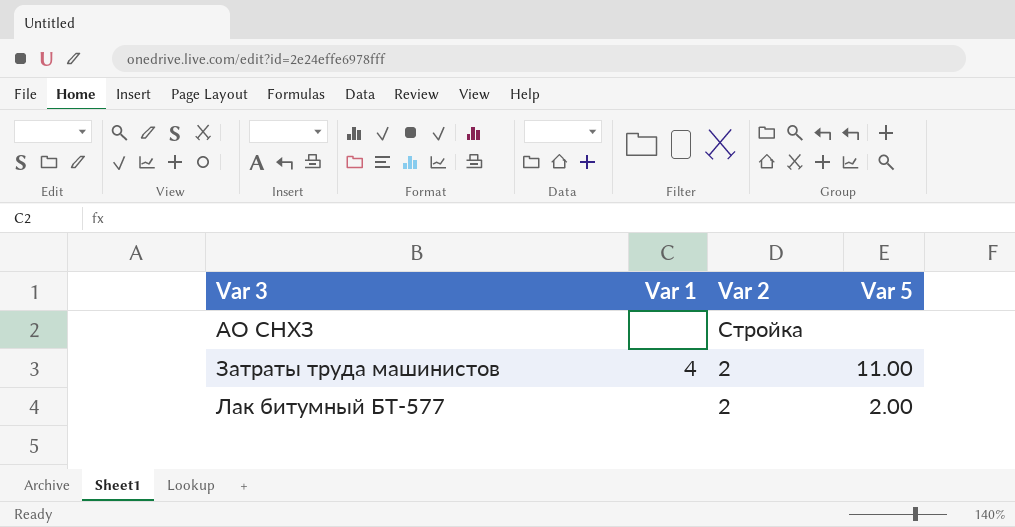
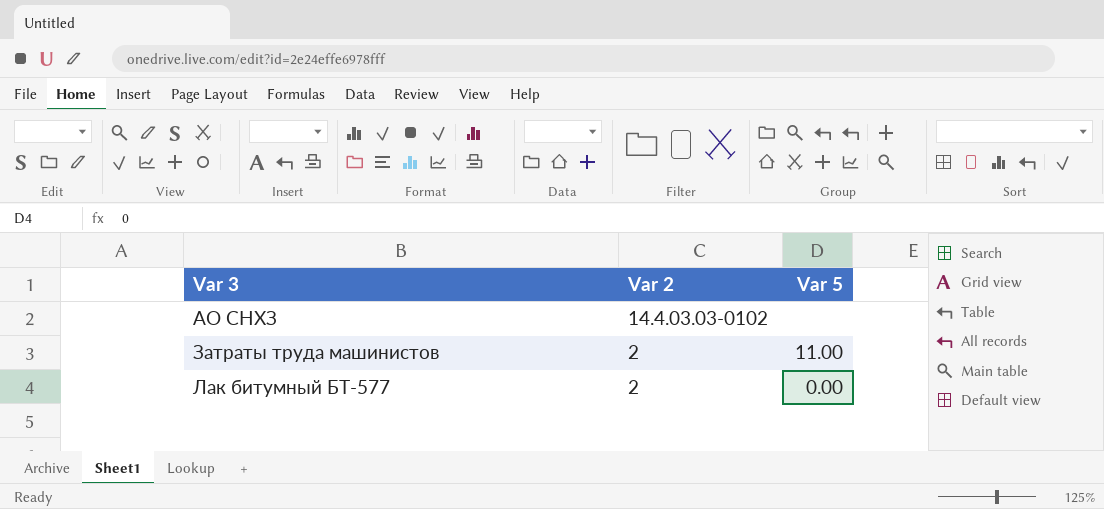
column Var 1 | position: 2 -> none
АО СНХЗ | Var 2: Стройка -> 14.4.03.03-0102
Лак битумный БТ-577 | Var 5: 2.00 -> 0.00

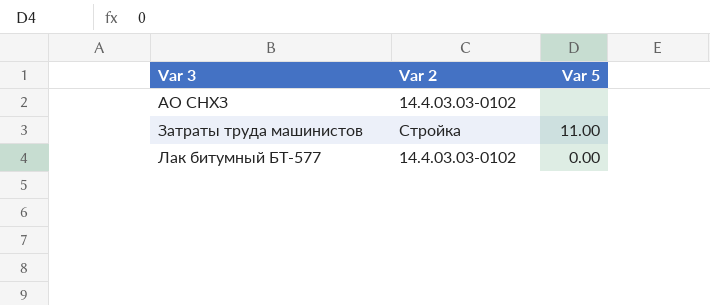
Затраты труда машинистов | Var 2: 2 -> Стройка
Лак битумный БТ-577 | Var 2: 2 -> 14.4.03.03-0102

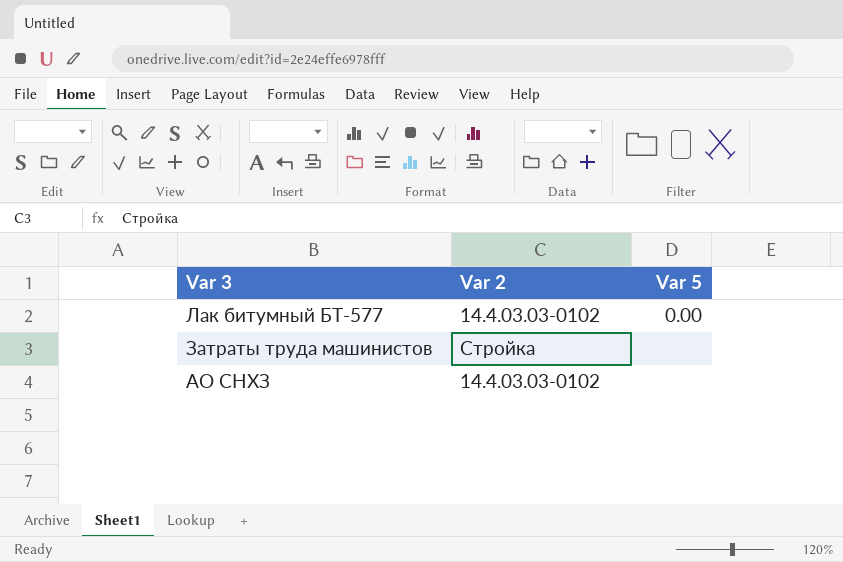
row order: Var 3 ascending -> Var 3 descending
Затраты труда машинистов | Var 5: 11.00 -> none

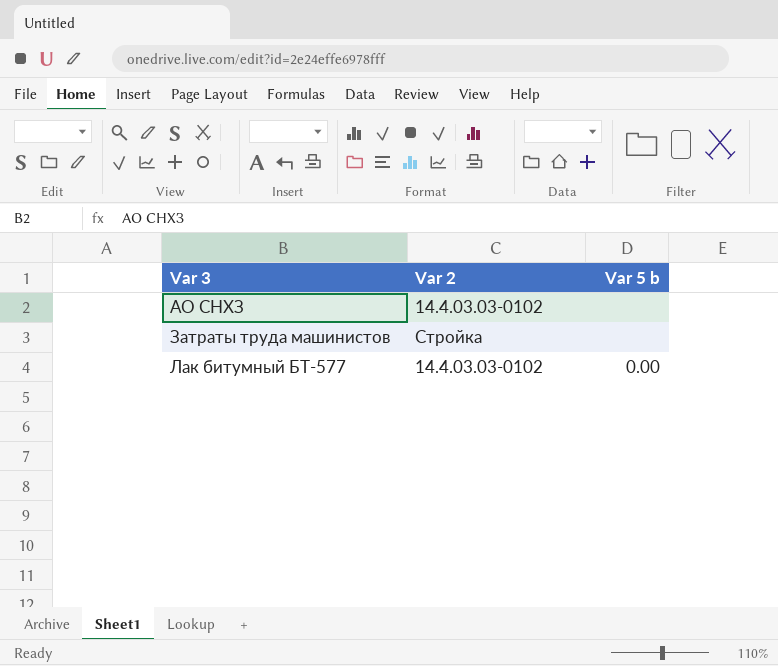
row order: Var 3 descending -> Var 3 ascending
column name: Var 5 -> Var 5 b

